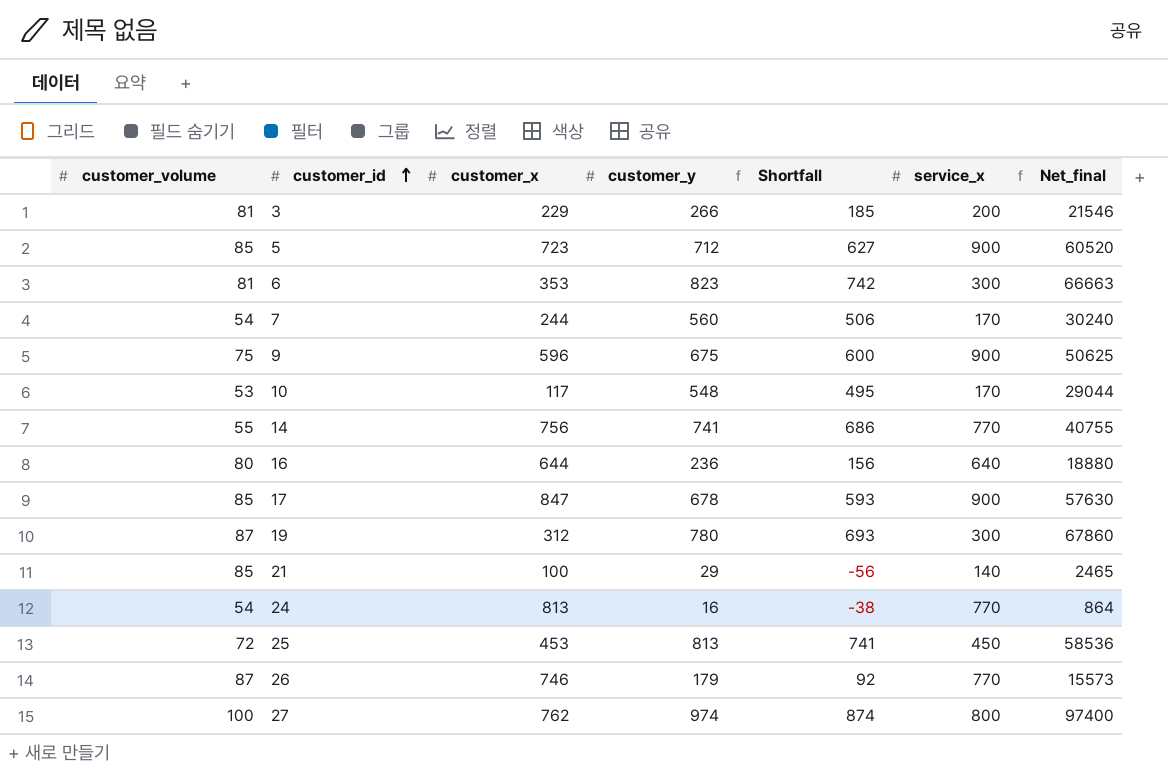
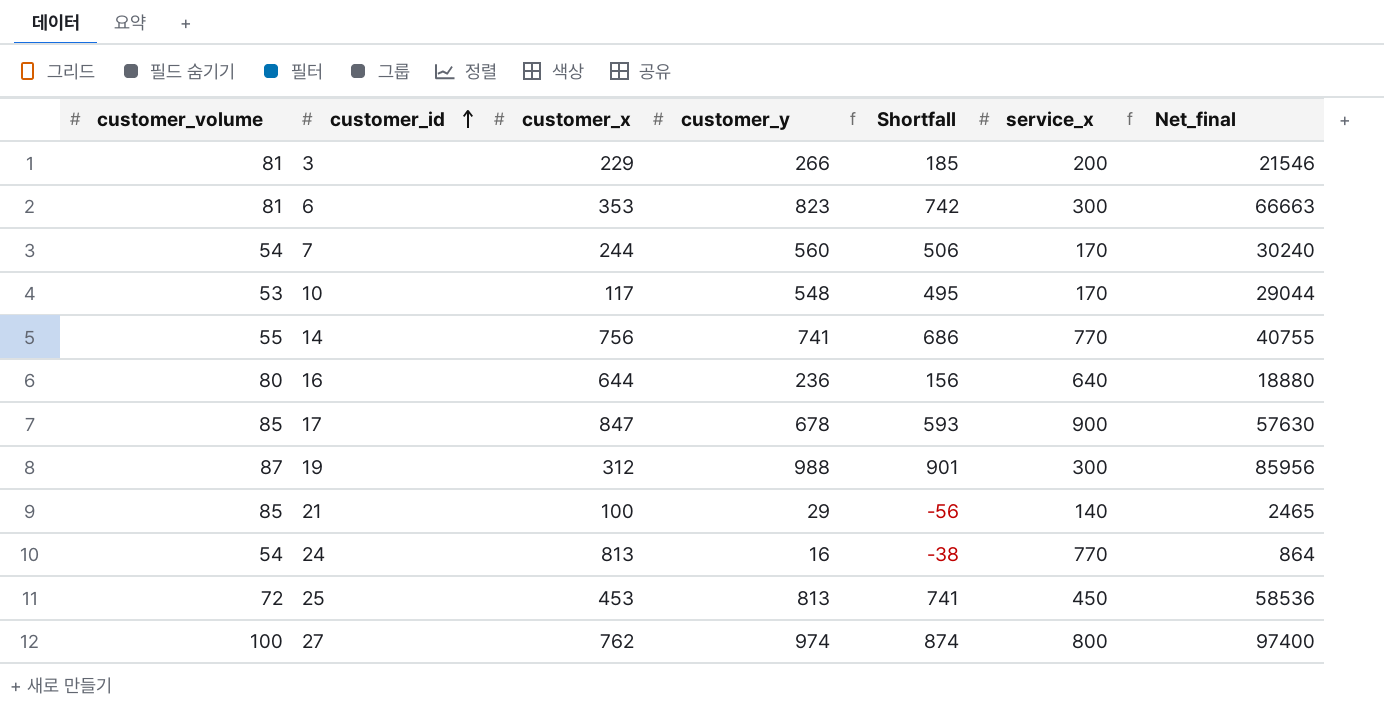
row 5: 85 | 723 | 712 | 627 | 900 | 60520 -> none
row 9: 75 | 596 | 675 | 600 | 900 | 50625 -> none
row 26: 87 | 746 | 179 | 92 | 770 | 15573 -> none
19 | customer_y: 780 -> 988
19 | Shortfall: 693 -> 901
19 | Net_final: 67860 -> 85956

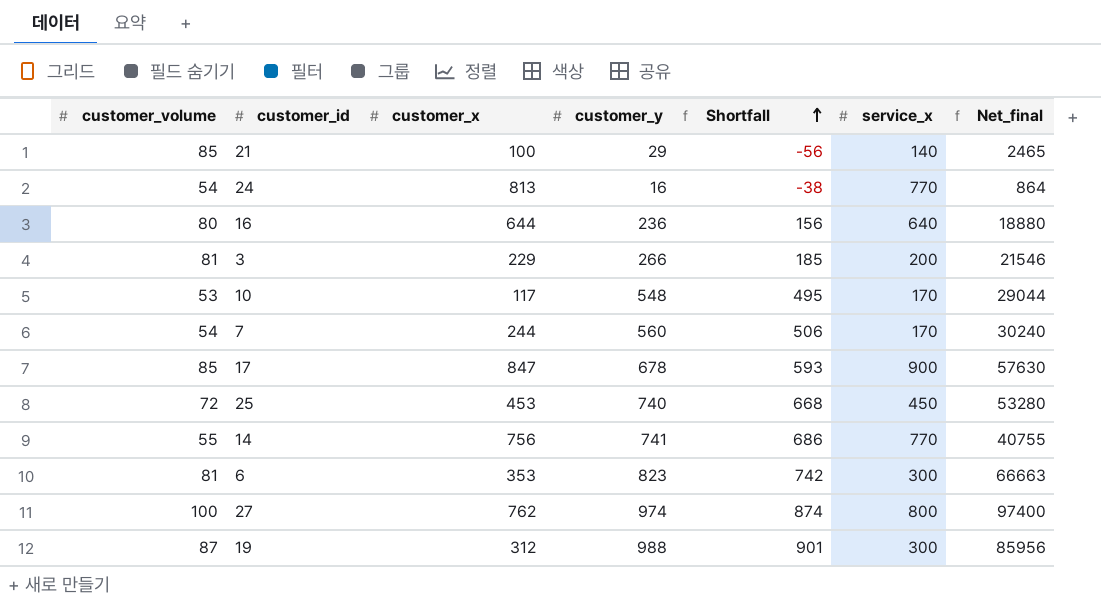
row order: customer_id ascending -> Shortfall ascending
25 | customer_y: 813 -> 740
25 | Shortfall: 741 -> 668
25 | Net_final: 58536 -> 53280

